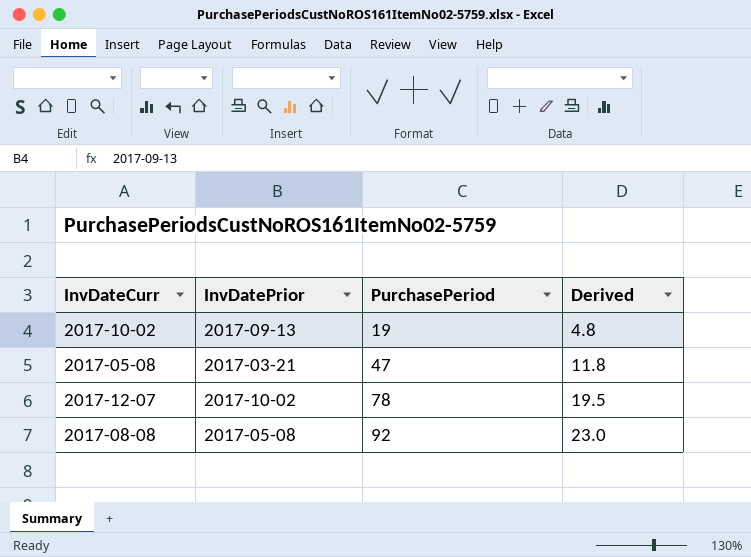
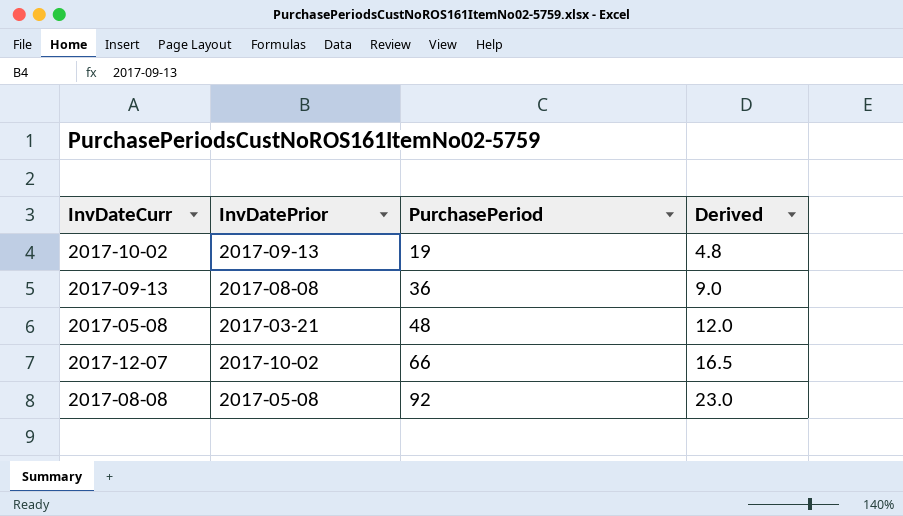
row 2017-09-13: none -> 2017-08-08 | 36 | 9.0
2017-05-08 | PurchasePeriod: 47 -> 48
2017-05-08 | Derived: 11.8 -> 12.0
2017-12-07 | PurchasePeriod: 78 -> 66
2017-12-07 | Derived: 19.5 -> 16.5

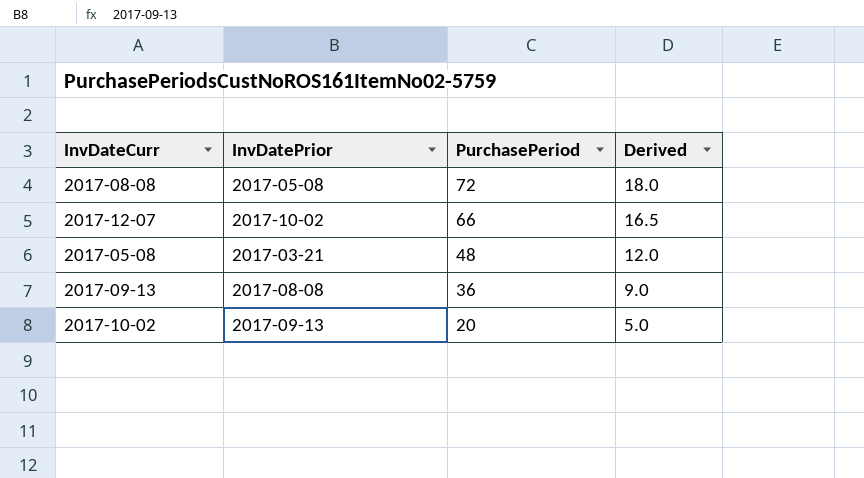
row order: PurchasePeriod ascending -> PurchasePeriod descending
2017-08-08 | PurchasePeriod: 92 -> 72
2017-08-08 | Derived: 23.0 -> 18.0
2017-10-02 | PurchasePeriod: 19 -> 20
2017-10-02 | Derived: 4.8 -> 5.0

